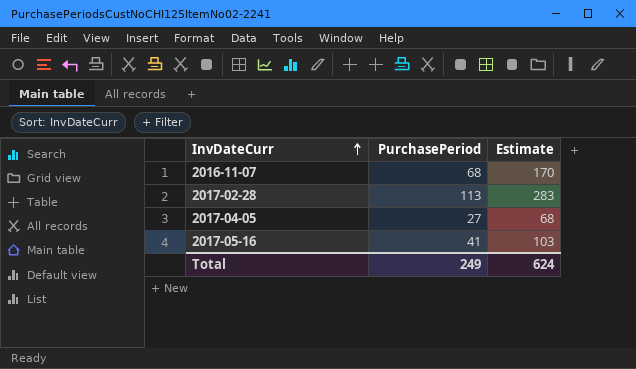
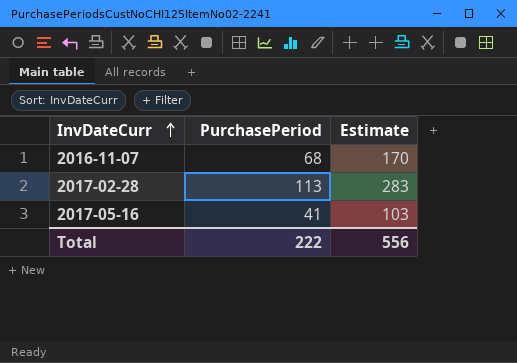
row 2017-04-05: 27 | 68 -> none
Total | PurchasePeriod: 249 -> 222
Total | Estimate: 624 -> 556

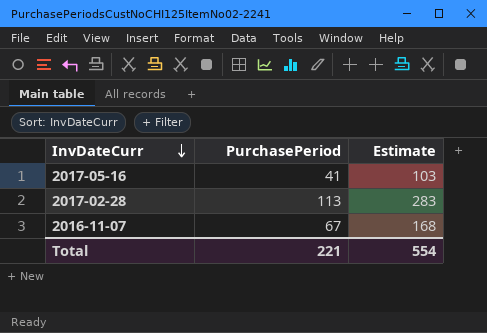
row order: InvDateCurr ascending -> InvDateCurr descending
2016-11-07 | PurchasePeriod: 68 -> 67
2016-11-07 | Estimate: 170 -> 168
Total | PurchasePeriod: 222 -> 221
Total | Estimate: 556 -> 554

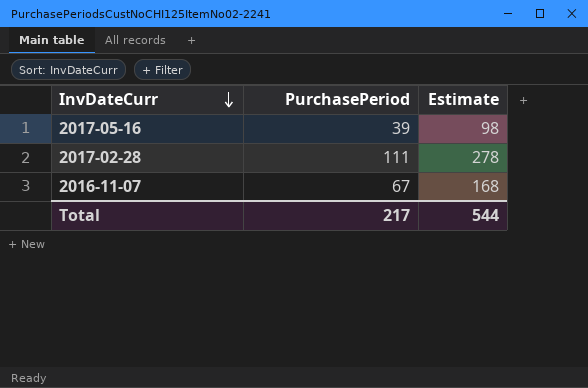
2017-05-16 | PurchasePeriod: 41 -> 39
2017-05-16 | Estimate: 103 -> 98
2017-02-28 | PurchasePeriod: 113 -> 111
2017-02-28 | Estimate: 283 -> 278
Total | PurchasePeriod: 221 -> 217
Total | Estimate: 554 -> 544

